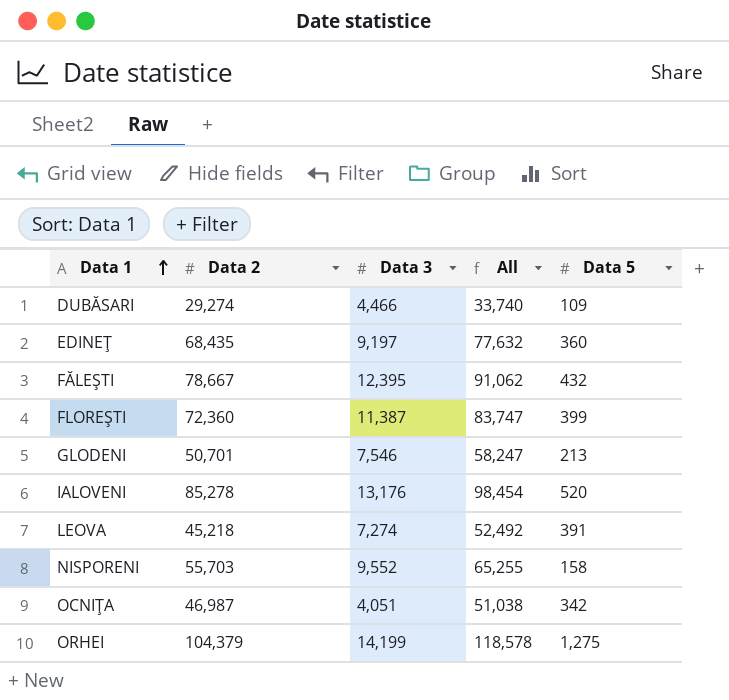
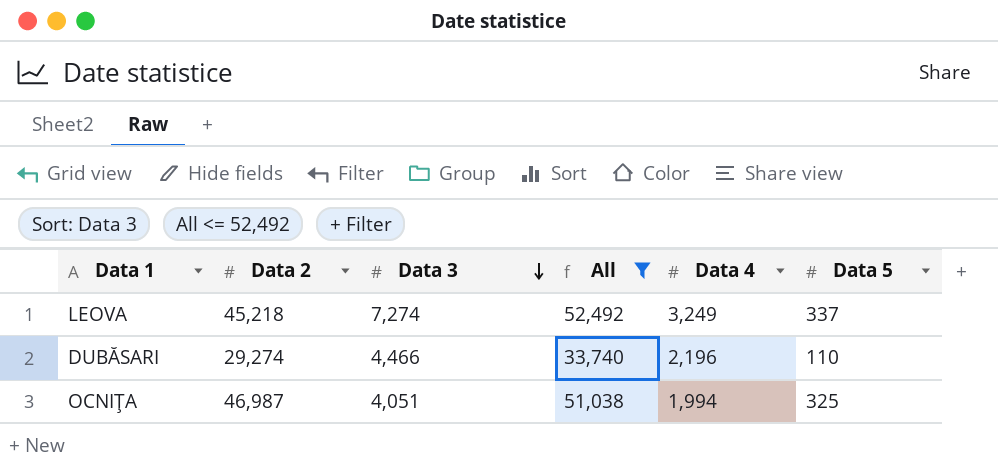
filter: none -> All <= 52,492
row order: Data 1 ascending -> Data 3 descending
column Data 4 | position: none -> 5
LEOVA | Data 5: 391 -> 337
DUBĂSARI | Data 5: 109 -> 110
OCNIŢA | Data 5: 342 -> 325

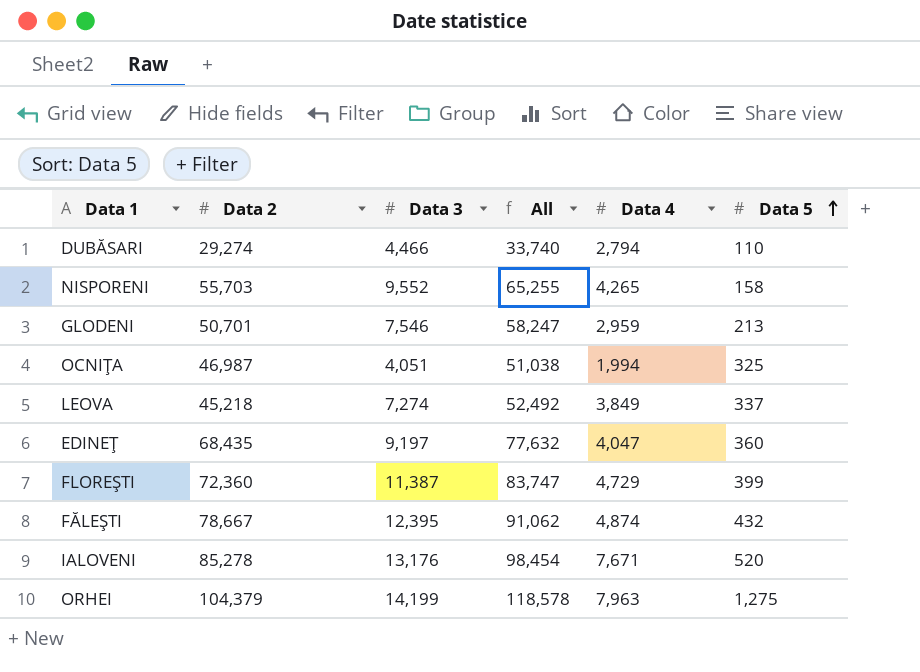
filter: All <= 52,492 -> none
row order: Data 3 descending -> Data 5 ascending
DUBĂSARI | Data 4: 2,196 -> 2,794
LEOVA | Data 4: 3,249 -> 3,849

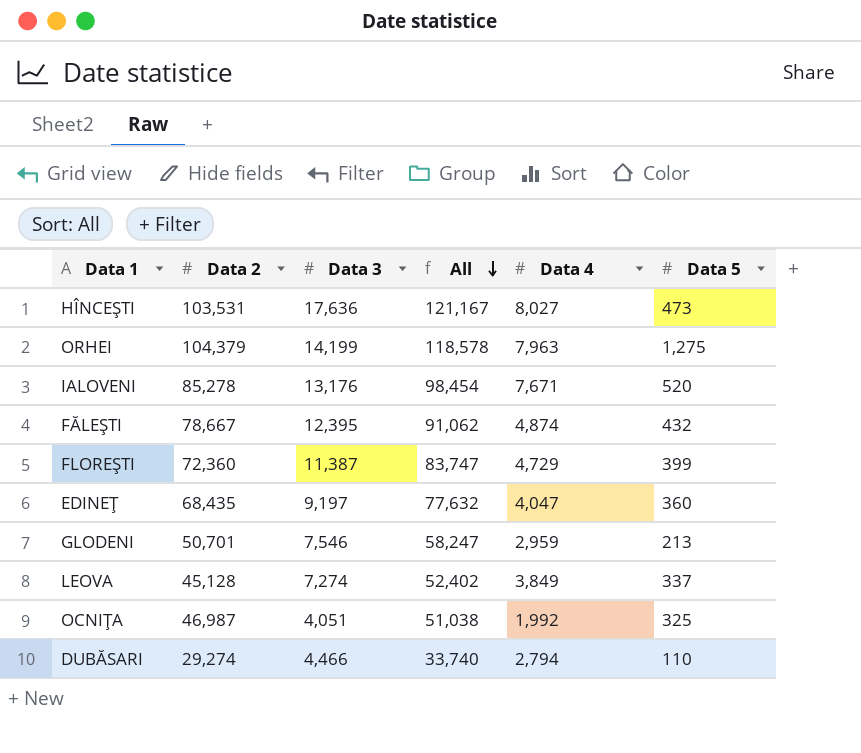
row order: Data 5 ascending -> All descending
row NISPORENI: 55,703 | 9,552 | 65,255 | 4,265 | 158 -> none
row HÎNCEŞTI: none -> 103,531 | 17,636 | 121,167 | 8,027 | 473
LEOVA | Data 2: 45,218 -> 45,128
LEOVA | All: 52,492 -> 52,402
OCNIŢA | Data 4: 1,994 -> 1,992

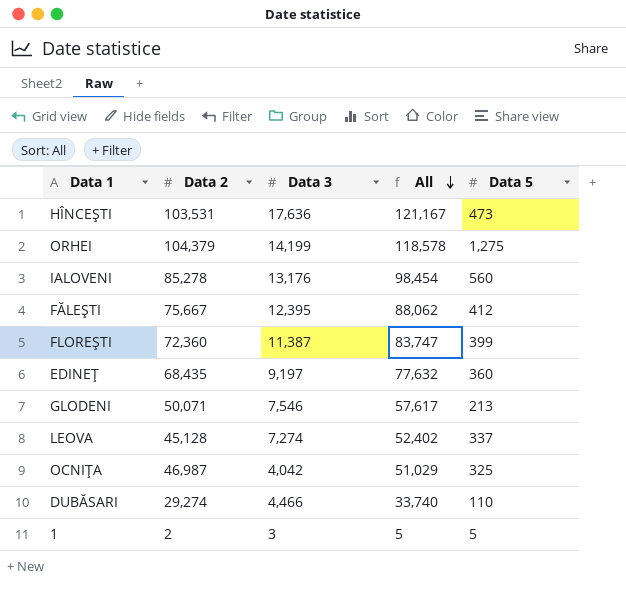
column Data 4 | position: 5 -> none
IALOVENI | Data 5: 520 -> 560
FĂLEŞTI | Data 2: 78,667 -> 75,667
FĂLEŞTI | All: 91,062 -> 88,062
FĂLEŞTI | Data 5: 432 -> 412
GLODENI | Data 2: 50,701 -> 50,071
GLODENI | All: 58,247 -> 57,617
OCNIŢA | Data 3: 4,051 -> 4,042
OCNIŢA | All: 51,038 -> 51,029
row 1: none -> 2 | 3 | 5 | 5

